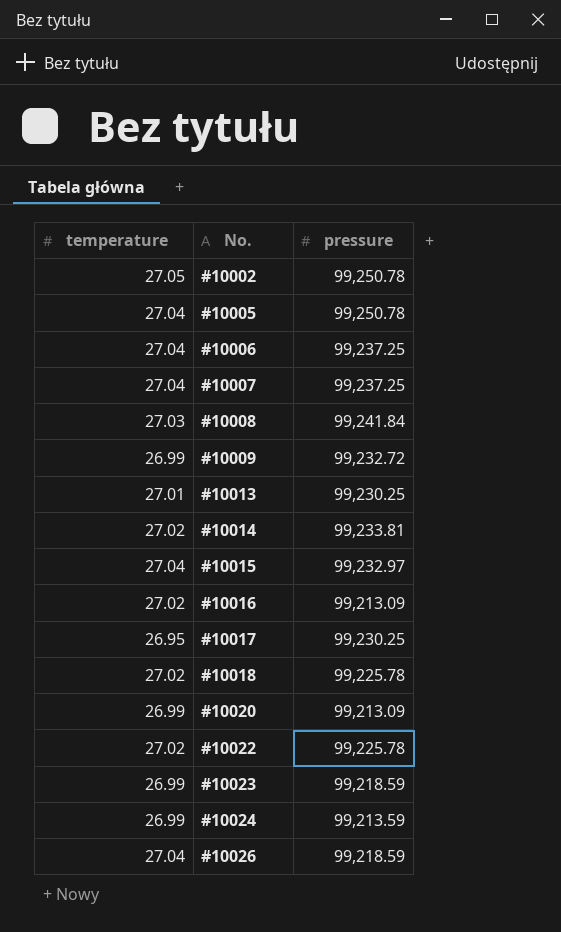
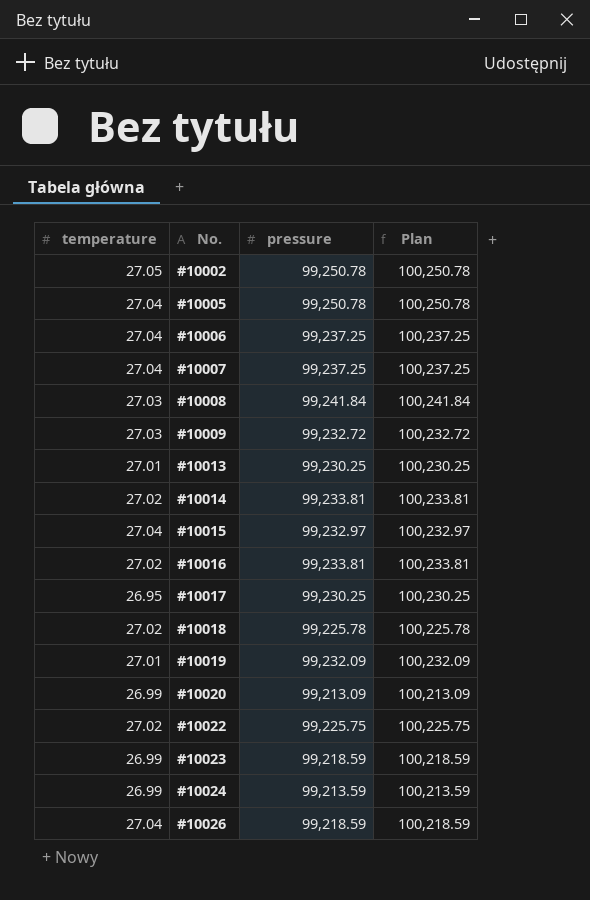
column Plan | formula: none -> [pressure] + 1000
#10009 | temperature: 26.99 -> 27.03
#10016 | pressure: 99,213.09 -> 99,233.81
row #10019: none -> 27.01 | 99,232.09 | 100,232.09
#10022 | pressure: 99,225.78 -> 99,225.75

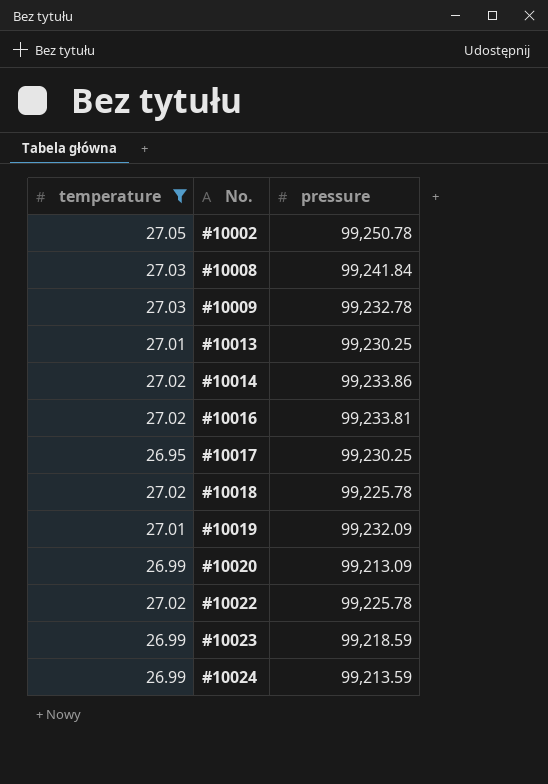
filter: none -> temperature != 27.04
column Plan | formula: [pressure] + 1000 -> none
#10009 | pressure: 99,232.72 -> 99,232.78
#10014 | pressure: 99,233.81 -> 99,233.86
#10022 | pressure: 99,225.75 -> 99,225.78

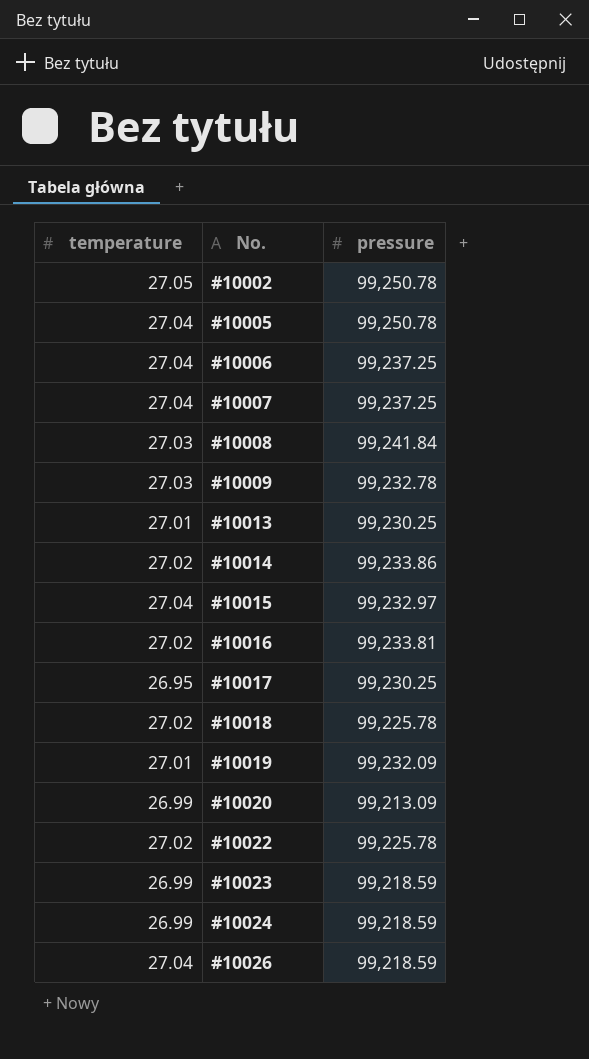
filter: temperature != 27.04 -> none
#10024 | pressure: 99,213.59 -> 99,218.59

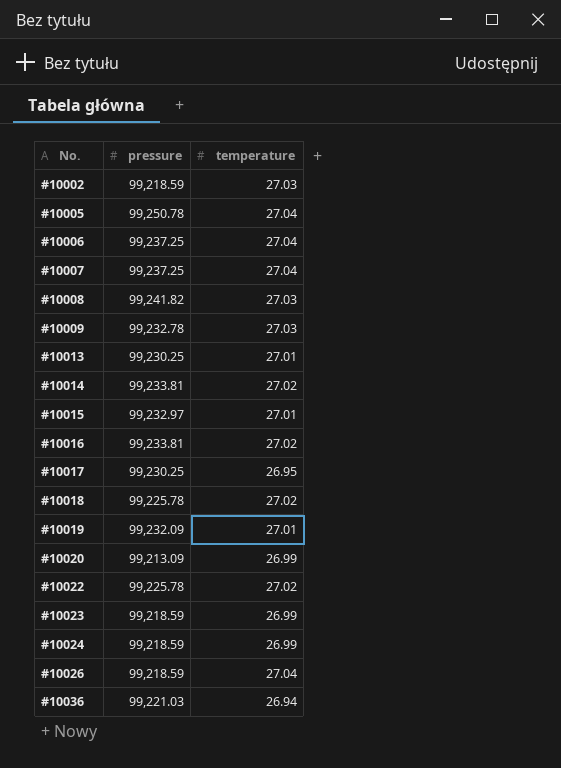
column temperature | position: 1 -> 3
#10002 | pressure: 99,250.78 -> 99,218.59
#10002 | temperature: 27.05 -> 27.03
#10008 | pressure: 99,241.84 -> 99,241.82
#10014 | pressure: 99,233.86 -> 99,233.81
#10015 | temperature: 27.04 -> 27.01
row #10036: none -> 99,221.03 | 26.94

